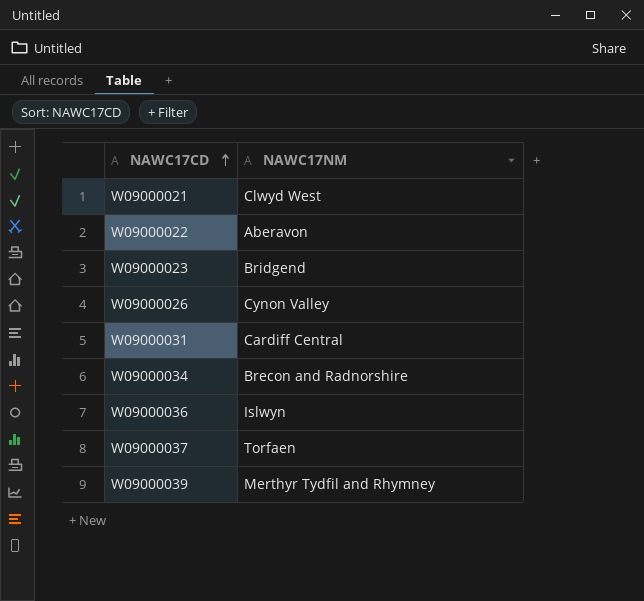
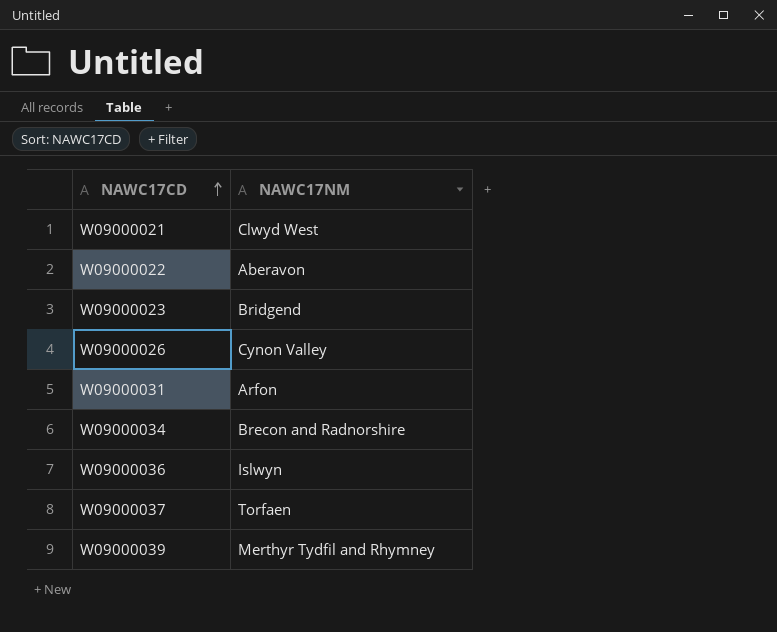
W09000031 | NAWC17NM: Cardiff Central -> Arfon

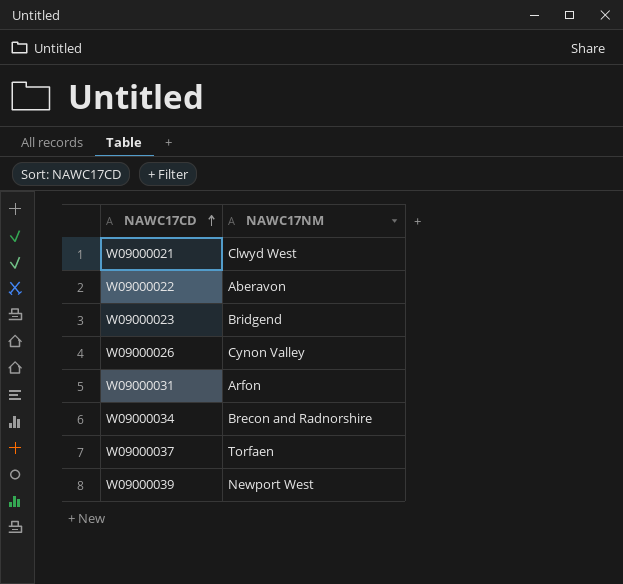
row W09000036: Islwyn -> none
W09000039 | NAWC17NM: Merthyr Tydfil and Rhymney -> Newport West

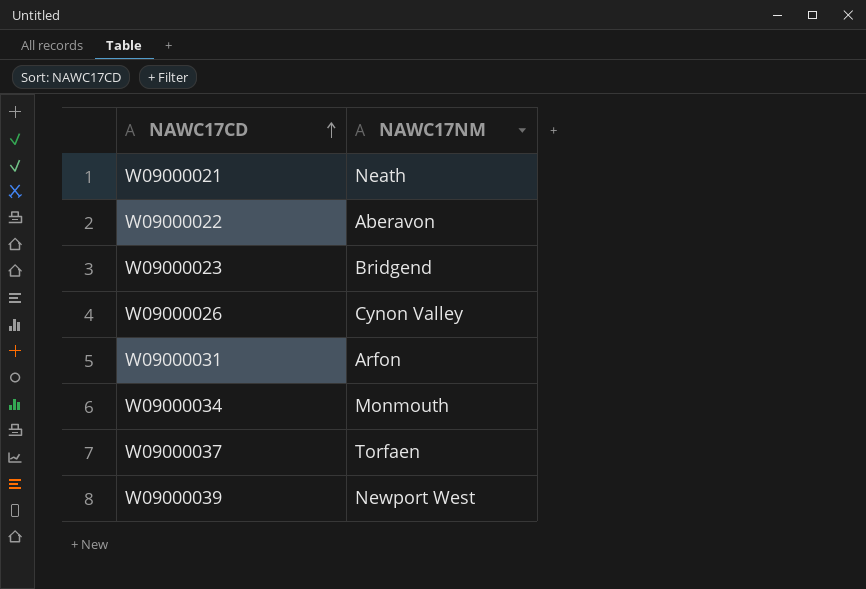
W09000021 | NAWC17NM: Clwyd West -> Neath
W09000034 | NAWC17NM: Brecon and Radnorshire -> Monmouth

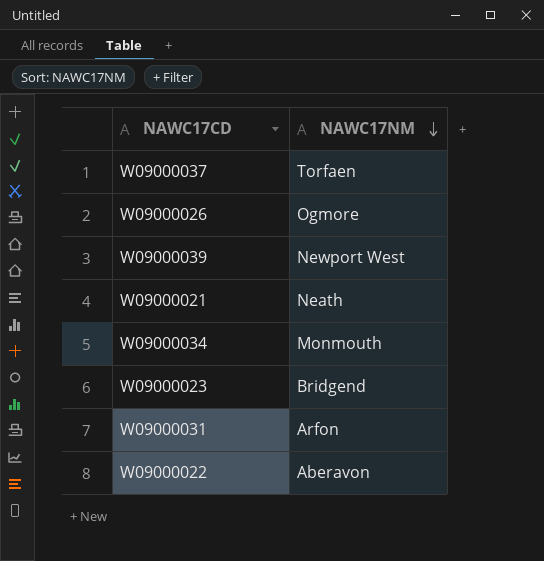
row order: NAWC17CD ascending -> NAWC17NM descending
W09000026 | NAWC17NM: Cynon Valley -> Ogmore

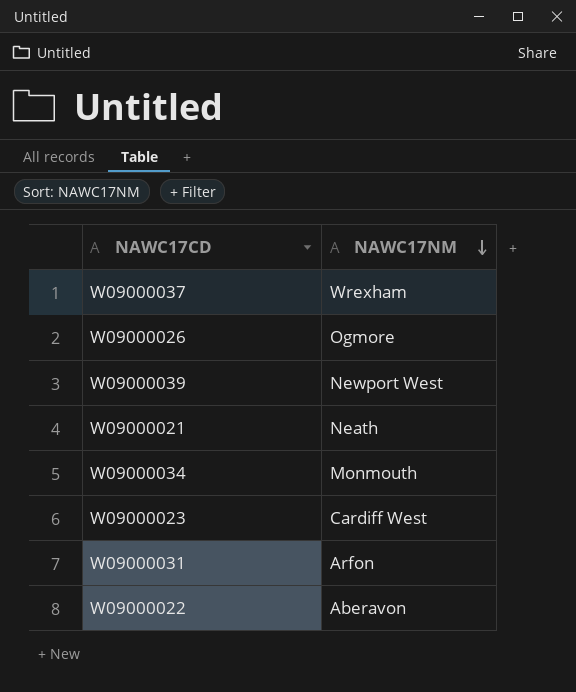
W09000037 | NAWC17NM: Torfaen -> Wrexham
W09000023 | NAWC17NM: Bridgend -> Cardiff West

